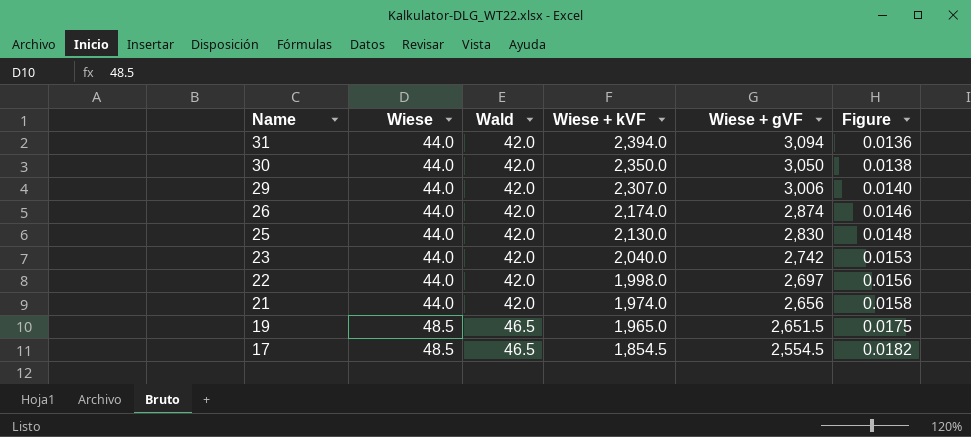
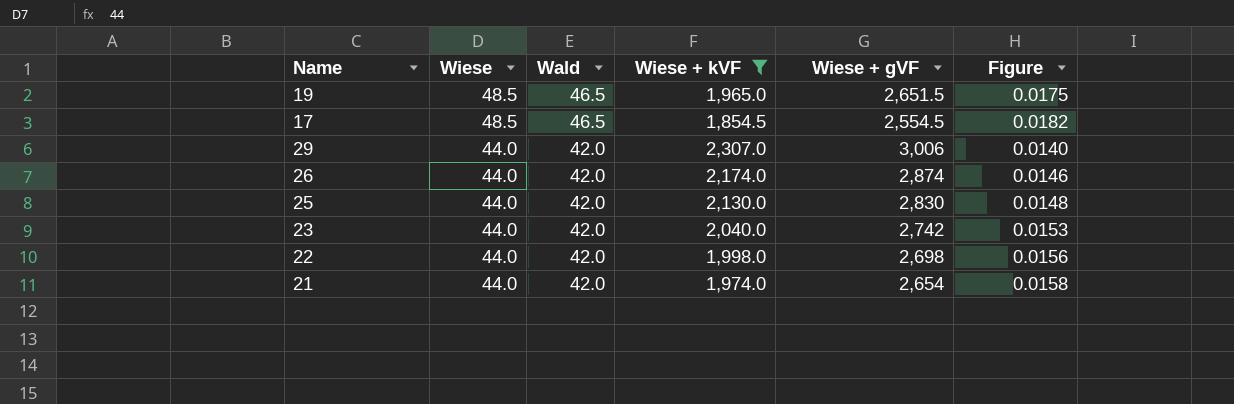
filter: none -> Wiese + kVF <= 2,307.0
row order: Name descending -> Wiese descending
22 | Wiese + gVF: 2,697 -> 2,698
21 | Wiese + gVF: 2,656 -> 2,654

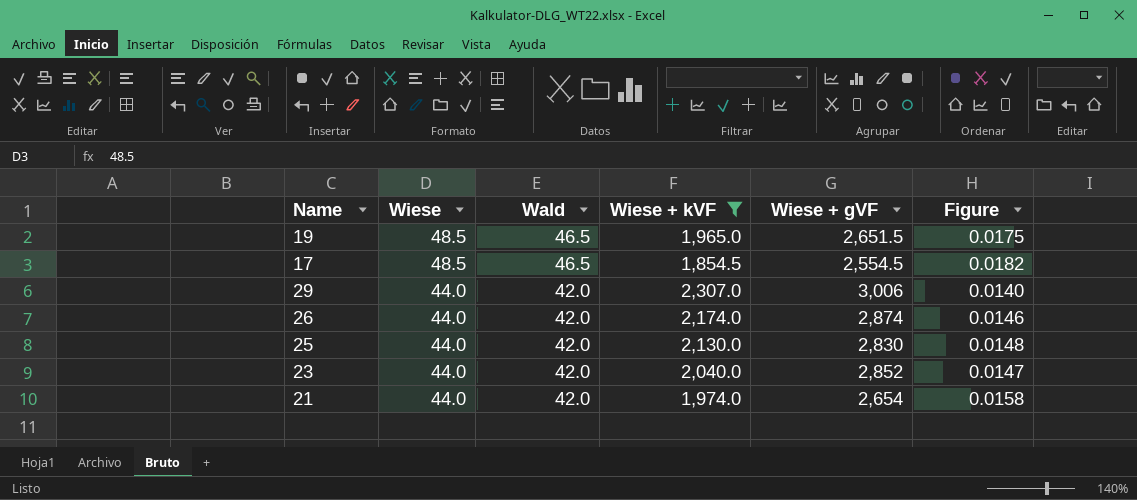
row 22: 44.0 | 42.0 | 1,998.0 | 2,698 | 0.0156 -> none
23 | Wiese + gVF: 2,742 -> 2,852
23 | Figure: 0.0153 -> 0.0147

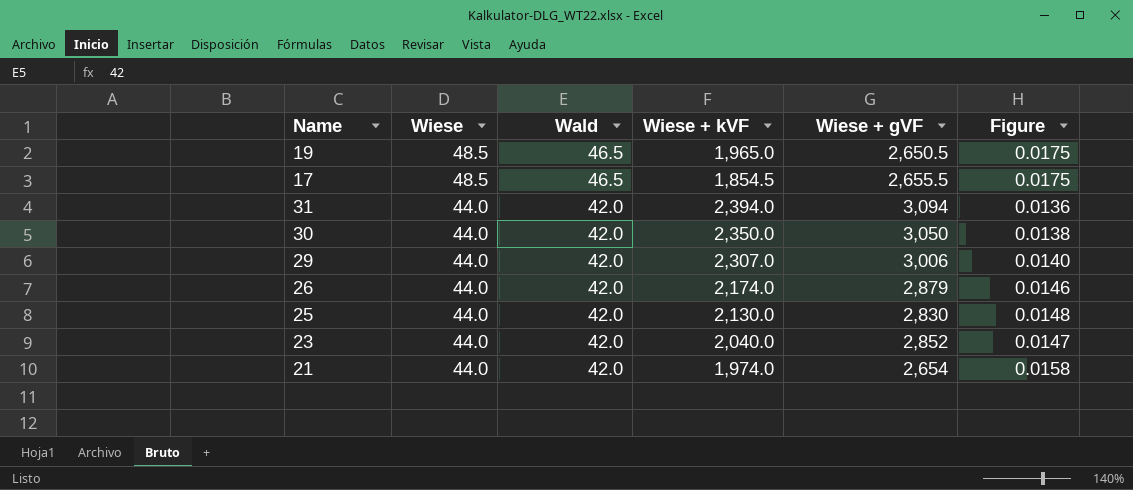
filter: Wiese + kVF <= 2,307.0 -> none
19 | Wiese + gVF: 2,651.5 -> 2,650.5
17 | Wiese + gVF: 2,554.5 -> 2,655.5
17 | Figure: 0.0182 -> 0.0175
26 | Wiese + gVF: 2,874 -> 2,879

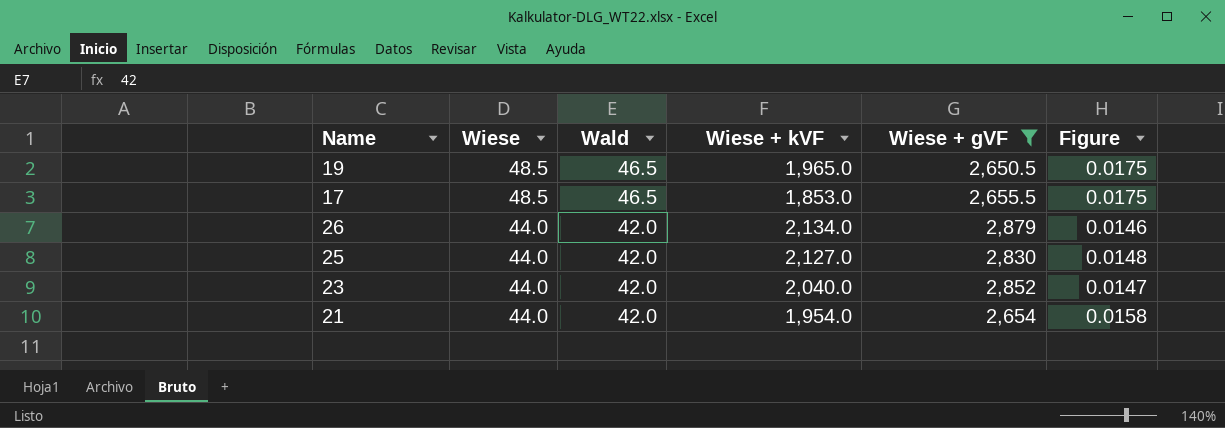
filter: none -> Wiese + gVF <= 2,879
17 | Wiese + kVF: 1,854.5 -> 1,853.0
26 | Wiese + kVF: 2,174.0 -> 2,134.0
25 | Wiese + kVF: 2,130.0 -> 2,127.0
21 | Wiese + kVF: 1,974.0 -> 1,954.0

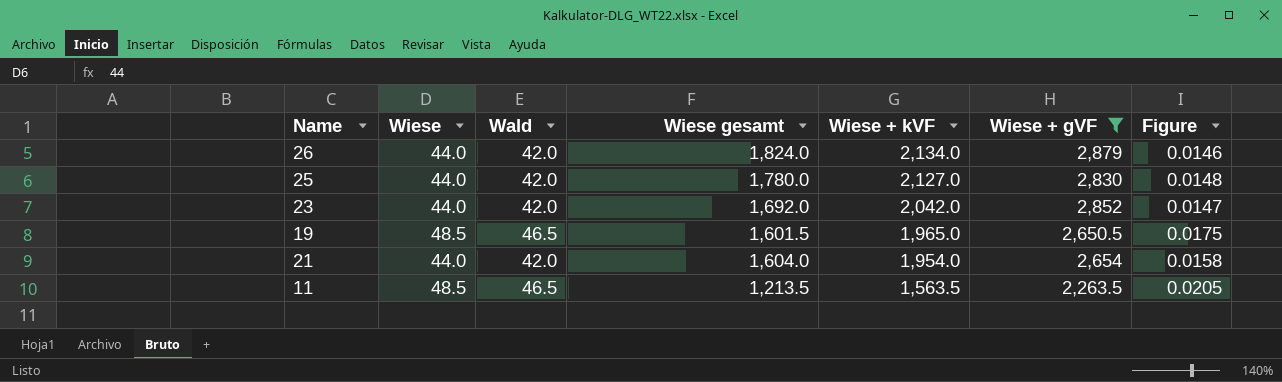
row order: Wiese descending -> Wiese + kVF descending
column Wiese gesamt | position: none -> 4
row 17: 48.5 | 46.5 | 1,853.0 | 2,655.5 | 0.0175 -> none
23 | Wiese + kVF: 2,040.0 -> 2,042.0
row 11: none -> 48.5 | 46.5 | 1,213.5 | 1,563.5 | 2,263.5 | 0.0205

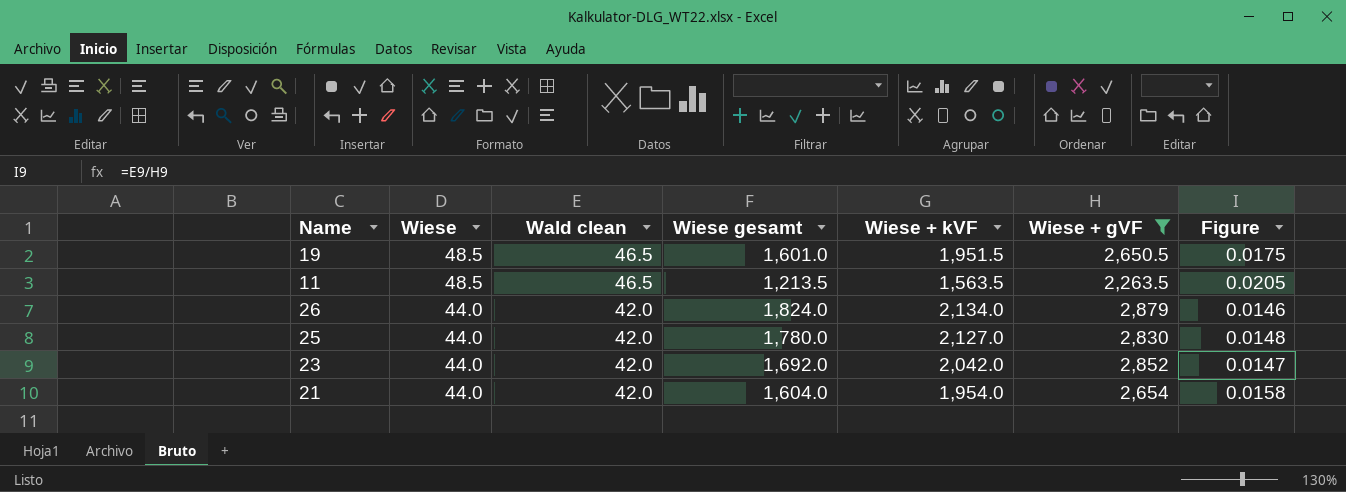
row order: Wiese + kVF descending -> Wiese descending
column name: Wald -> Wald clean
19 | Wiese gesamt: 1,601.5 -> 1,601.0
19 | Wiese + kVF: 1,965.0 -> 1,951.5

